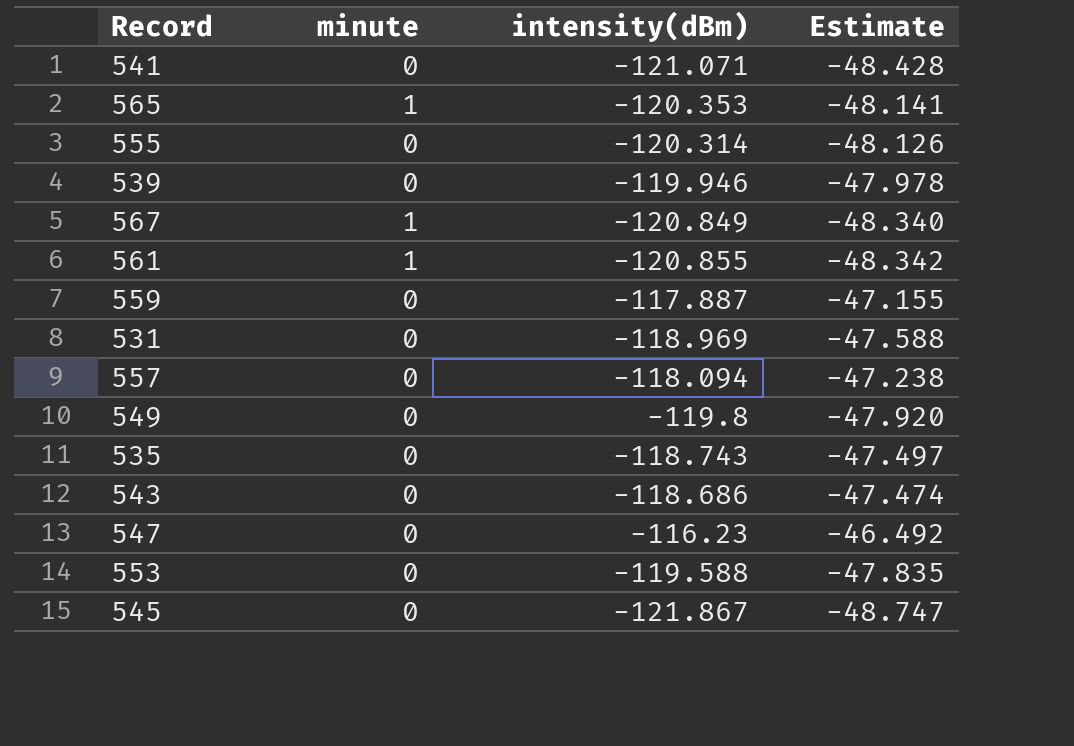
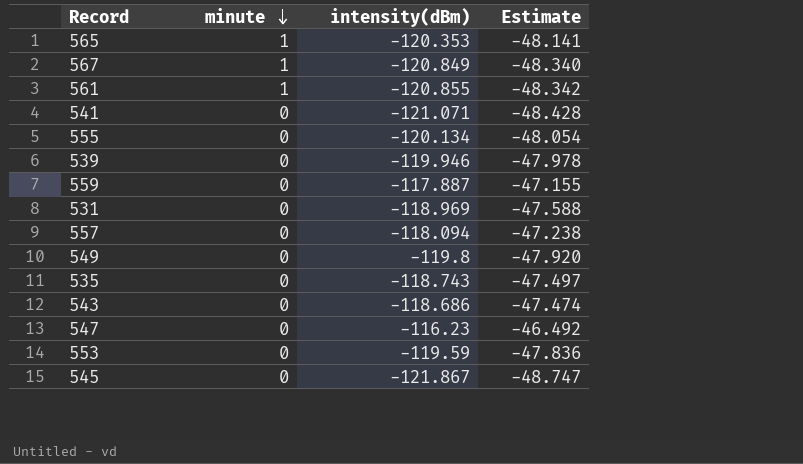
row order: none -> minute descending
555 | intensity(dBm): -120.314 -> -120.134
555 | Estimate: -48.126 -> -48.054
553 | intensity(dBm): -119.588 -> -119.59
553 | Estimate: -47.835 -> -47.836

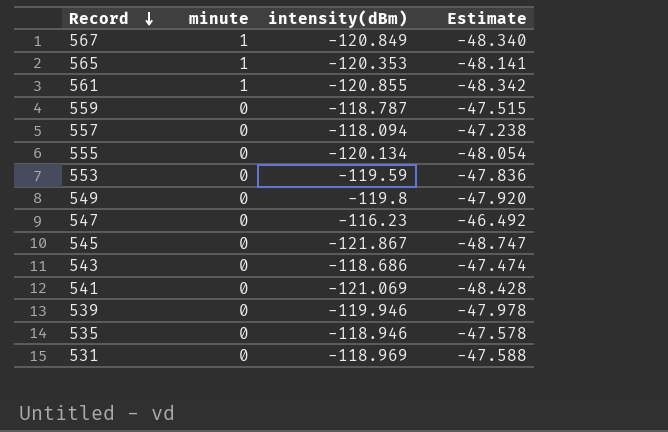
row order: minute descending -> Record descending
559 | intensity(dBm): -117.887 -> -118.787
559 | Estimate: -47.155 -> -47.515
541 | intensity(dBm): -121.071 -> -121.069
535 | intensity(dBm): -118.743 -> -118.946
535 | Estimate: -47.497 -> -47.578

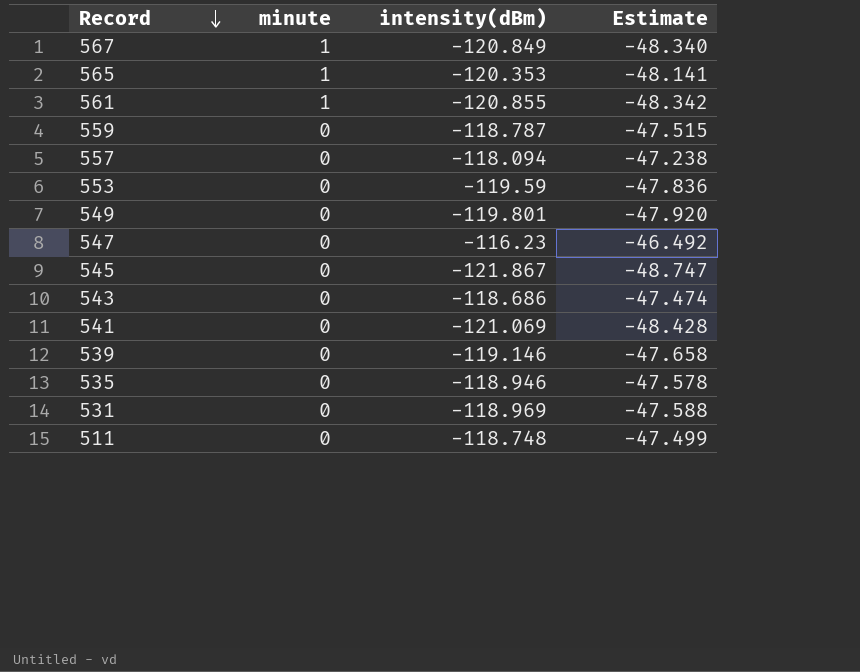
row 555: 0 | -120.134 | -48.054 -> none
549 | intensity(dBm): -119.8 -> -119.801
539 | intensity(dBm): -119.946 -> -119.146
539 | Estimate: -47.978 -> -47.658
row 511: none -> 0 | -118.748 | -47.499

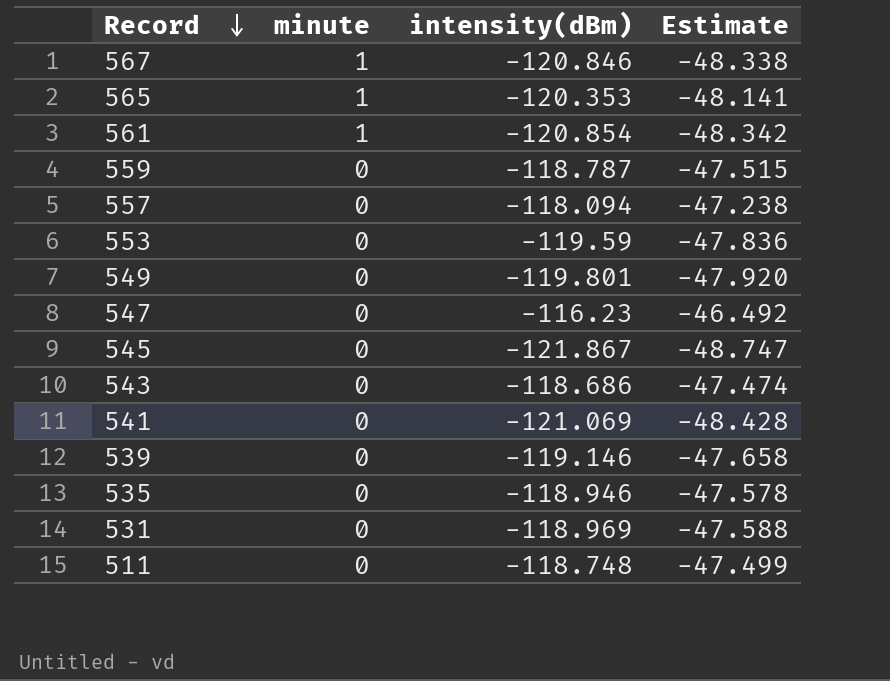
567 | intensity(dBm): -120.849 -> -120.846
567 | Estimate: -48.340 -> -48.338
561 | intensity(dBm): -120.855 -> -120.854

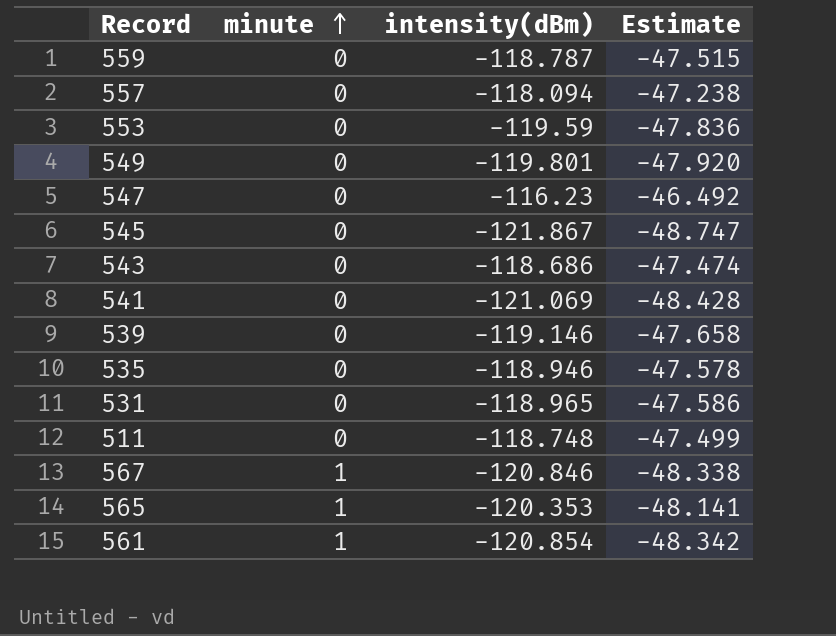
row order: Record descending -> minute ascending
531 | intensity(dBm): -118.969 -> -118.965
531 | Estimate: -47.588 -> -47.586

